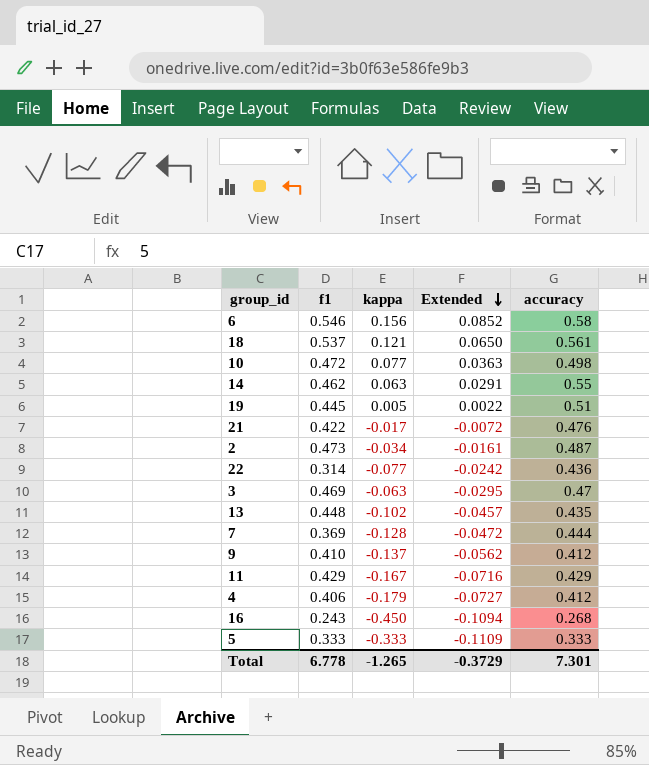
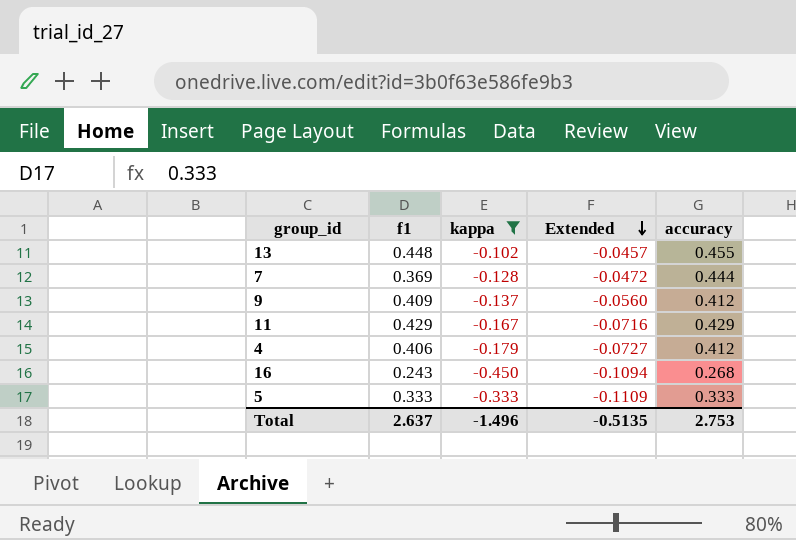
filter: none -> kappa <= -0.102
13 | accuracy: 0.435 -> 0.455
9 | f1: 0.410 -> 0.409
9 | Extended: -0.0562 -> -0.0560
Total | f1: 6.778 -> 2.637
Total | kappa: -1.265 -> -1.496
Total | Extended: -0.3729 -> -0.5135
Total | accuracy: 7.301 -> 2.753

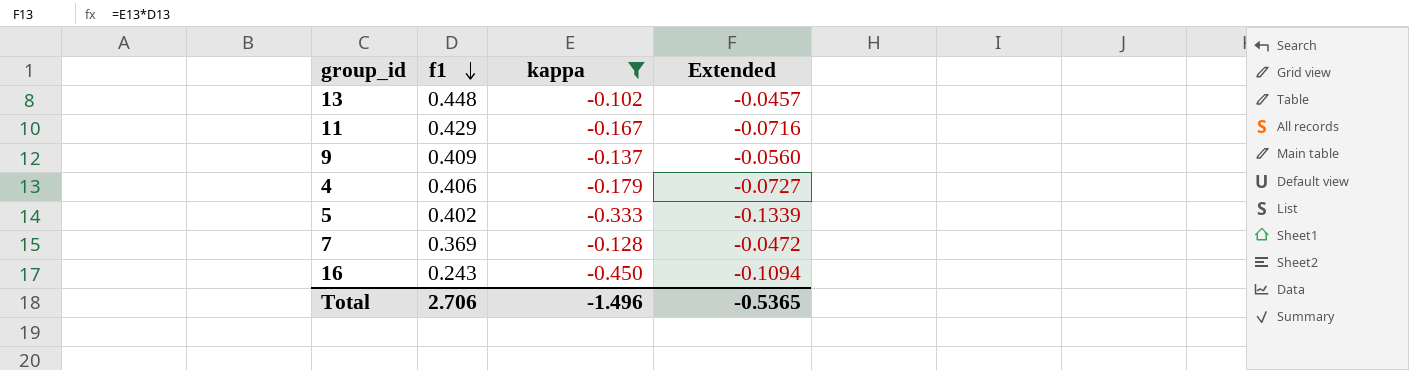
row order: Extended descending -> f1 descending
column accuracy | position: 5 -> none
5 | f1: 0.333 -> 0.402
5 | Extended: -0.1109 -> -0.1339
Total | f1: 2.637 -> 2.706
Total | Extended: -0.5135 -> -0.5365

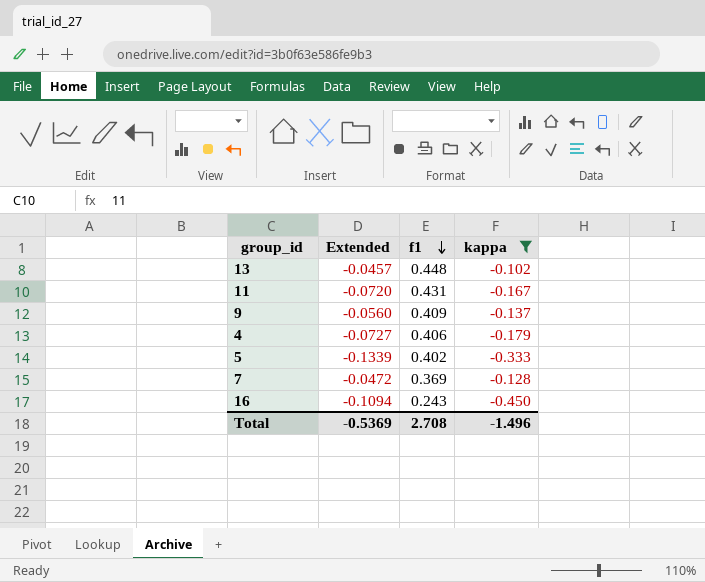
column Extended | position: 4 -> 2
11 | Extended: -0.0716 -> -0.0720
11 | f1: 0.429 -> 0.431
Total | Extended: -0.5365 -> -0.5369
Total | f1: 2.706 -> 2.708

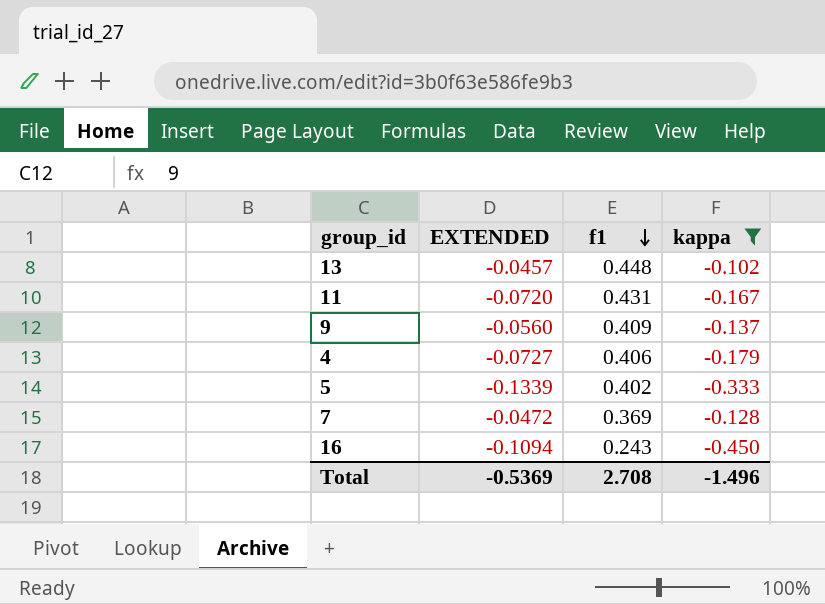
column name: Extended -> EXTENDED

